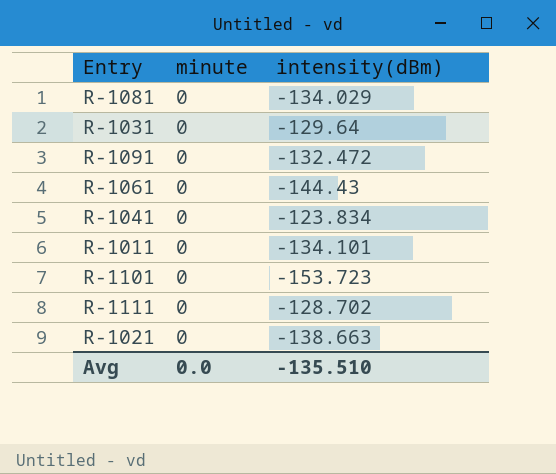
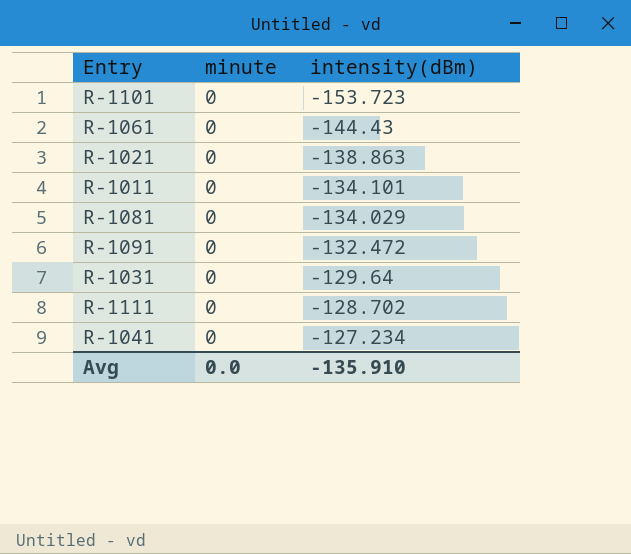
row order: none -> intensity(dBm) ascending
R-1021 | intensity(dBm): -138.663 -> -138.863
R-1041 | intensity(dBm): -123.834 -> -127.234
Avg | intensity(dBm): -135.510 -> -135.910

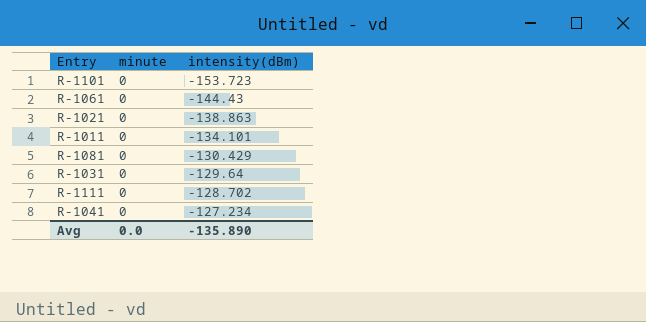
row R-1091: 0 | -132.472 -> none
R-1081 | intensity(dBm): -134.029 -> -130.429
Avg | intensity(dBm): -135.910 -> -135.890

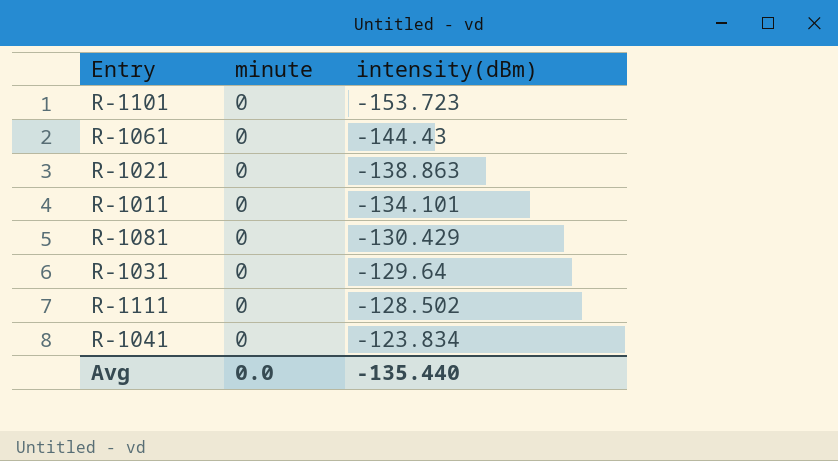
R-1111 | intensity(dBm): -128.702 -> -128.502
R-1041 | intensity(dBm): -127.234 -> -123.834
Avg | intensity(dBm): -135.890 -> -135.440

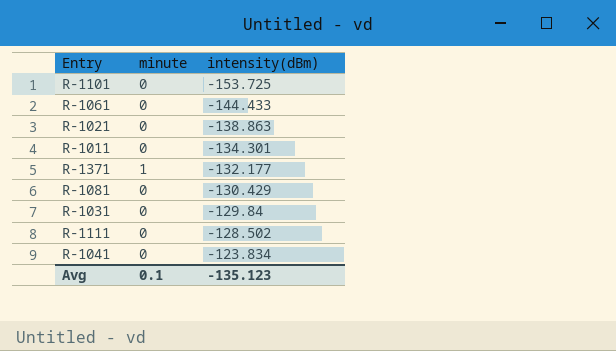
R-1101 | intensity(dBm): -153.723 -> -153.725
R-1061 | intensity(dBm): -144.43 -> -144.433
R-1011 | intensity(dBm): -134.101 -> -134.301
row R-1371: none -> 1 | -132.177
R-1031 | intensity(dBm): -129.64 -> -129.84
Avg | minute: 0.0 -> 0.1
Avg | intensity(dBm): -135.440 -> -135.123

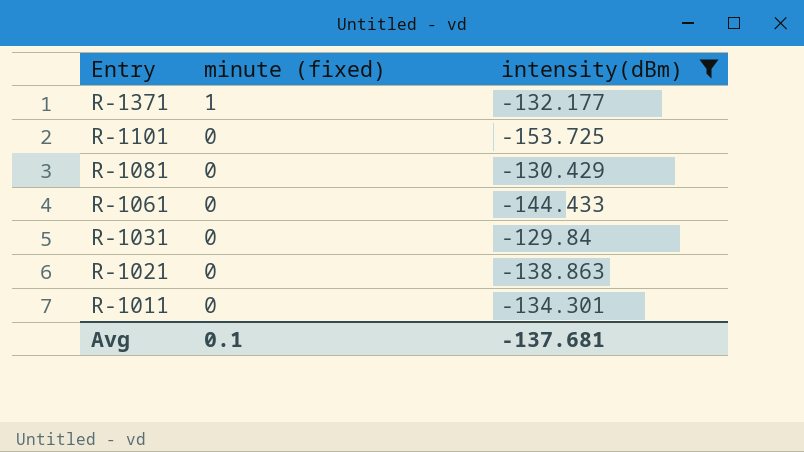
filter: none -> intensity(dBm) <= -129.84
row order: intensity(dBm) ascending -> Entry descending
column name: minute -> minute (fixed)
Avg | intensity(dBm): -135.123 -> -137.681

